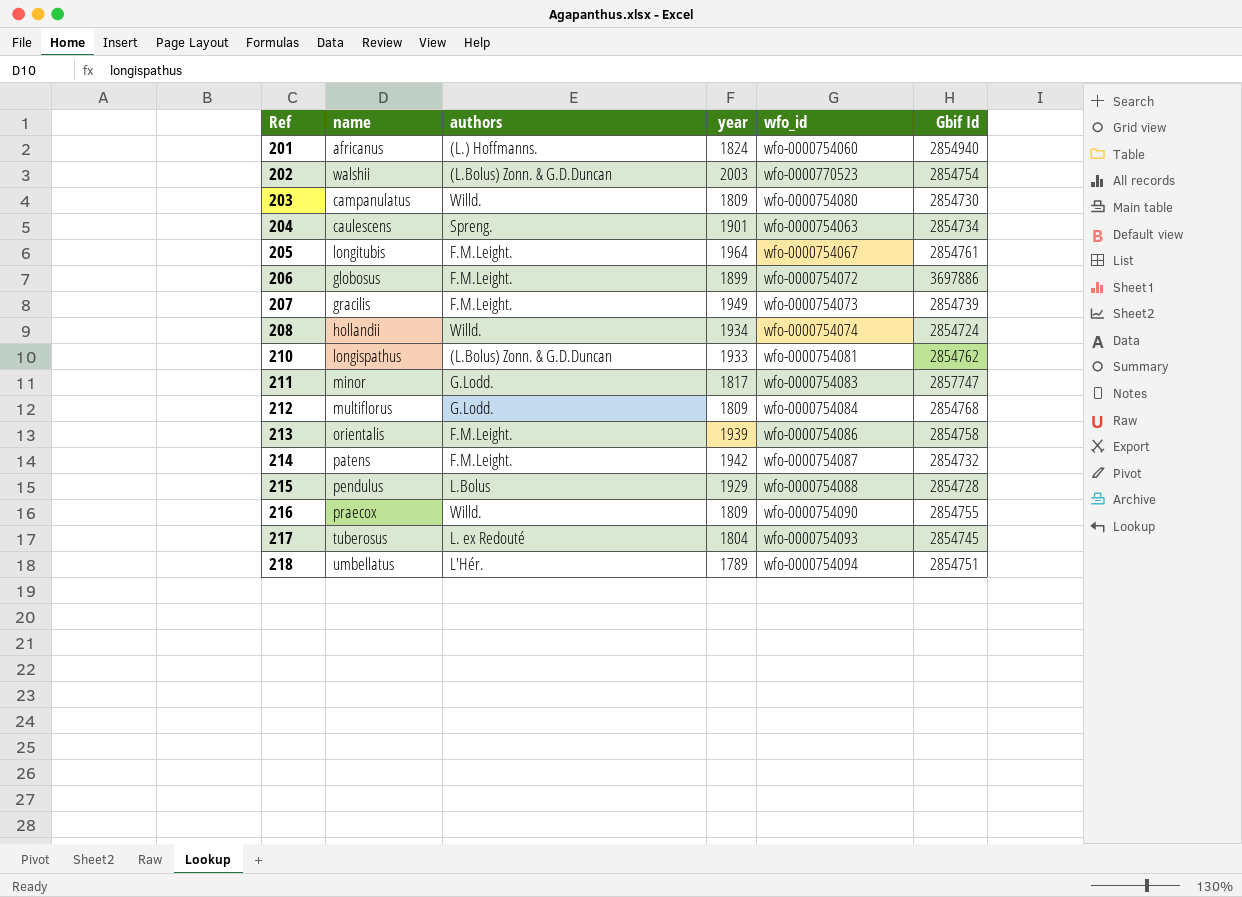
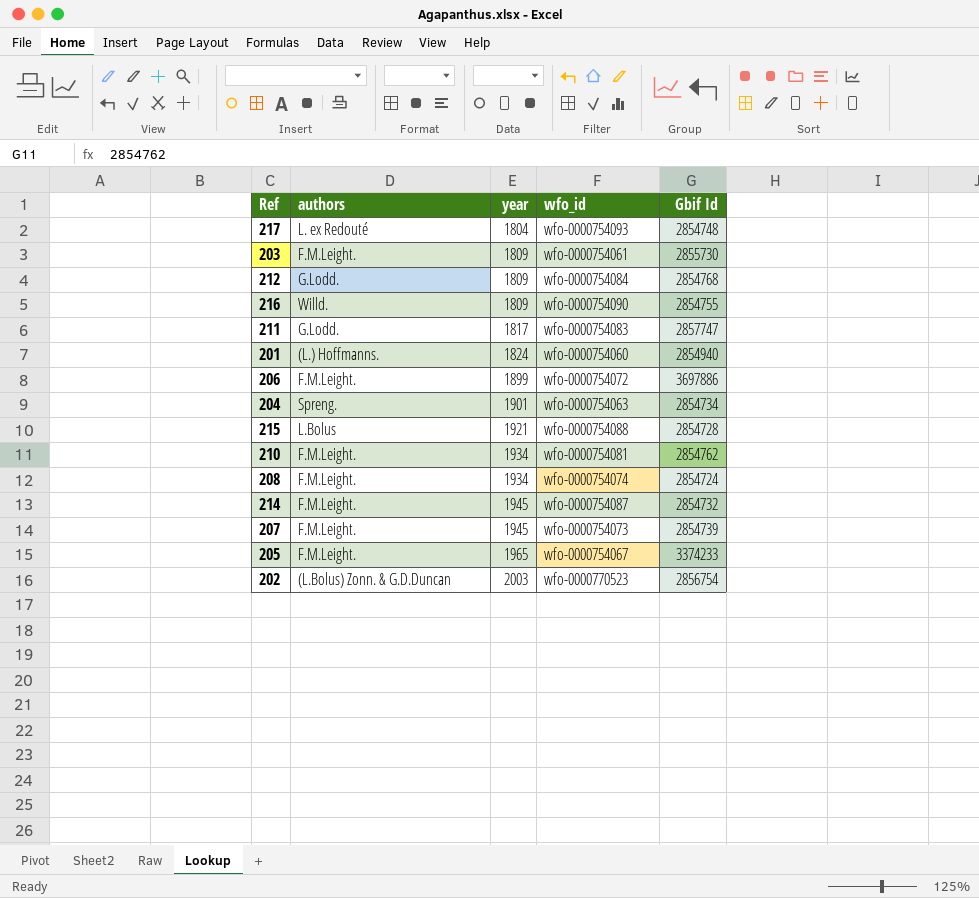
row order: Ref ascending -> year ascending
column name | position: 2 -> none
row 213: orientalis | F.M.Leight. | 1939 | wfo-0000754086 | 2854758 -> none
row 218: umbellatus | L'Hér. | 1789 | wfo-0000754094 | 2854751 -> none
217 | Gbif Id: 2854745 -> 2854748
203 | authors: Willd. -> F.M.Leight.
203 | wfo_id: wfo-0000754080 -> wfo-0000754061
203 | Gbif Id: 2854730 -> 2855730
215 | year: 1929 -> 1921
210 | authors: (L.Bolus) Zonn. & G.D.Duncan -> F.M.Leight.
210 | year: 1933 -> 1934
208 | authors: Willd. -> F.M.Leight.
214 | year: 1942 -> 1945
207 | year: 1949 -> 1945
205 | year: 1964 -> 1965
205 | Gbif Id: 2854761 -> 3374233
202 | Gbif Id: 2854754 -> 2856754

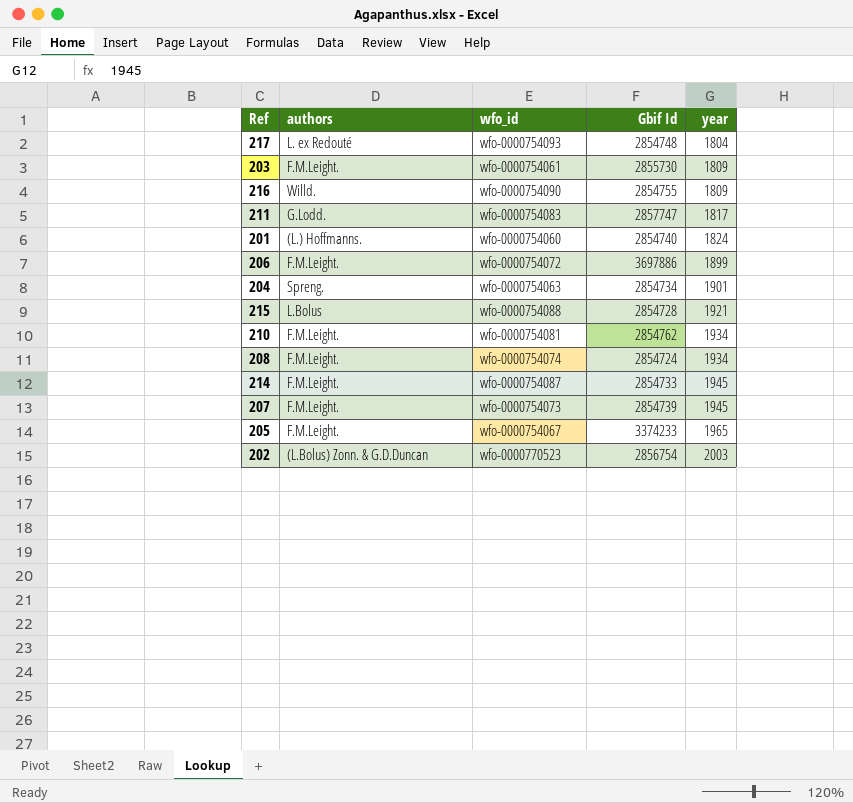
column year | position: 3 -> 5
row 212: G.Lodd. | 1809 | wfo-0000754084 | 2854768 -> none
201 | Gbif Id: 2854940 -> 2854740
214 | Gbif Id: 2854732 -> 2854733

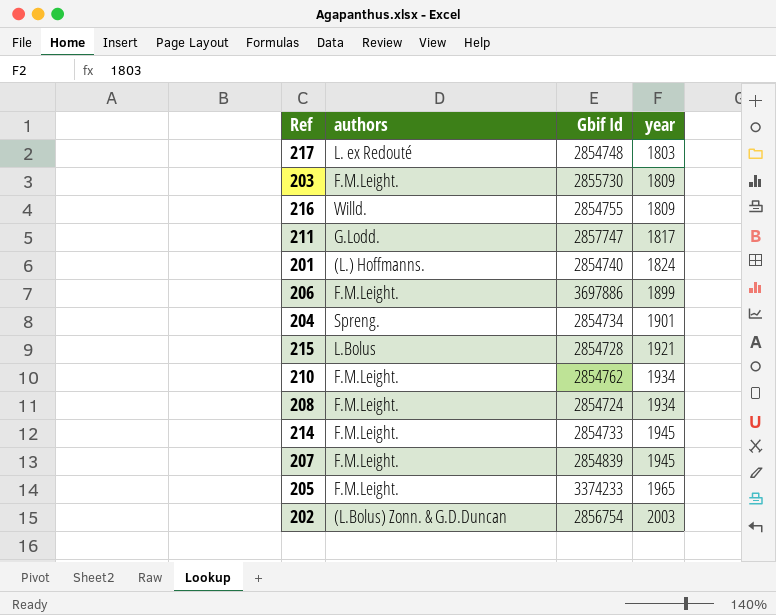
column wfo_id | position: 3 -> none
217 | year: 1804 -> 1803
207 | Gbif Id: 2854739 -> 2854839

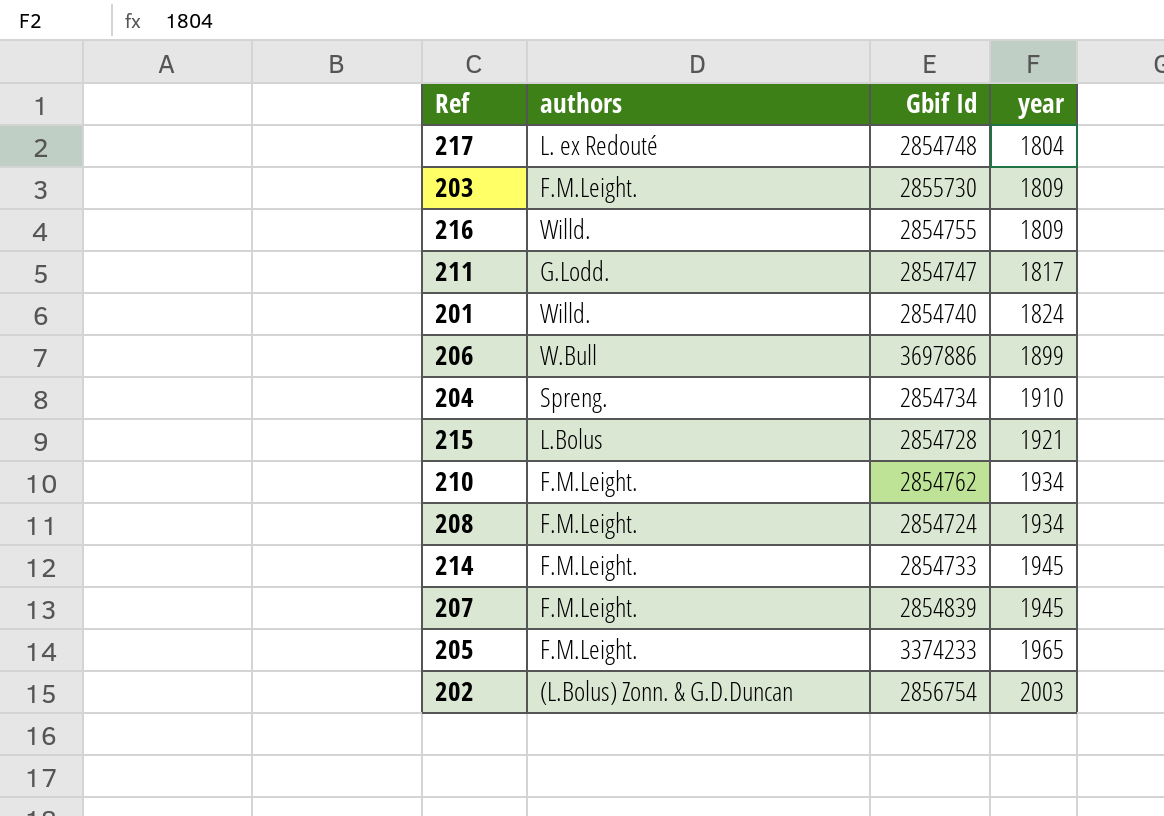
217 | year: 1803 -> 1804
211 | Gbif Id: 2857747 -> 2854747
201 | authors: (L.) Hoffmanns. -> Willd.
206 | authors: F.M.Leight. -> W.Bull
204 | year: 1901 -> 1910

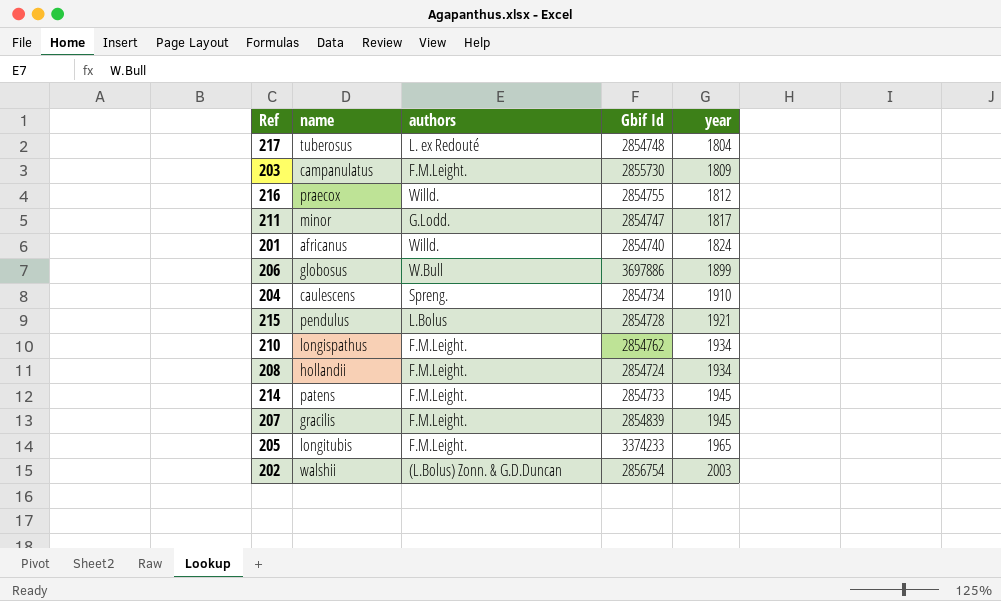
column name | position: none -> 2
216 | year: 1809 -> 1812

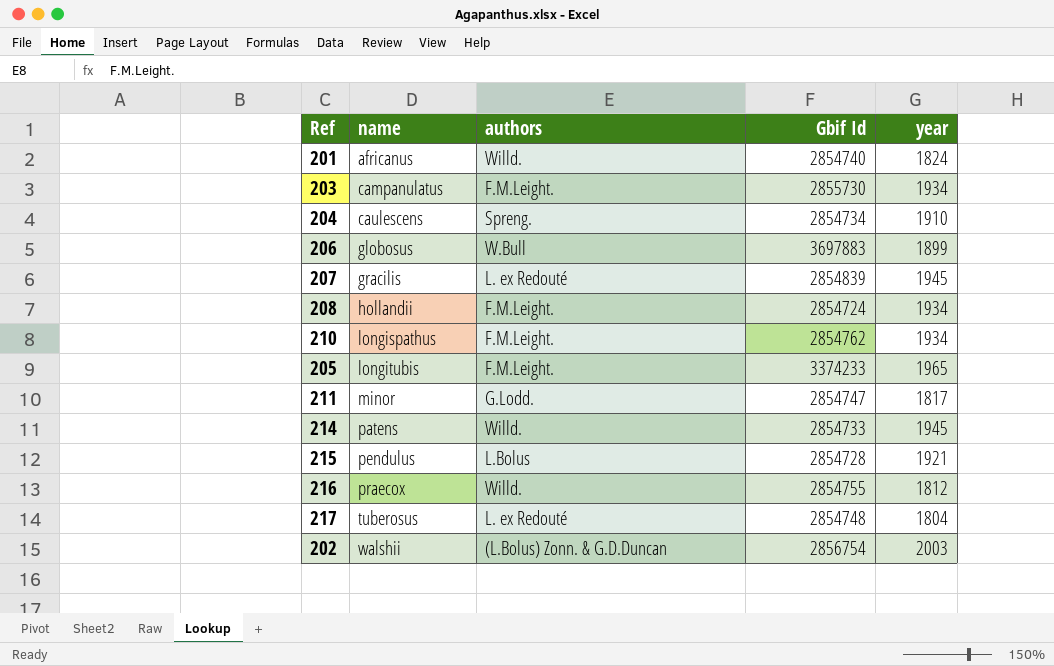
row order: year ascending -> name ascending
203 | year: 1809 -> 1934
206 | Gbif Id: 3697886 -> 3697883
207 | authors: F.M.Leight. -> L. ex Redouté
214 | authors: F.M.Leight. -> Willd.

